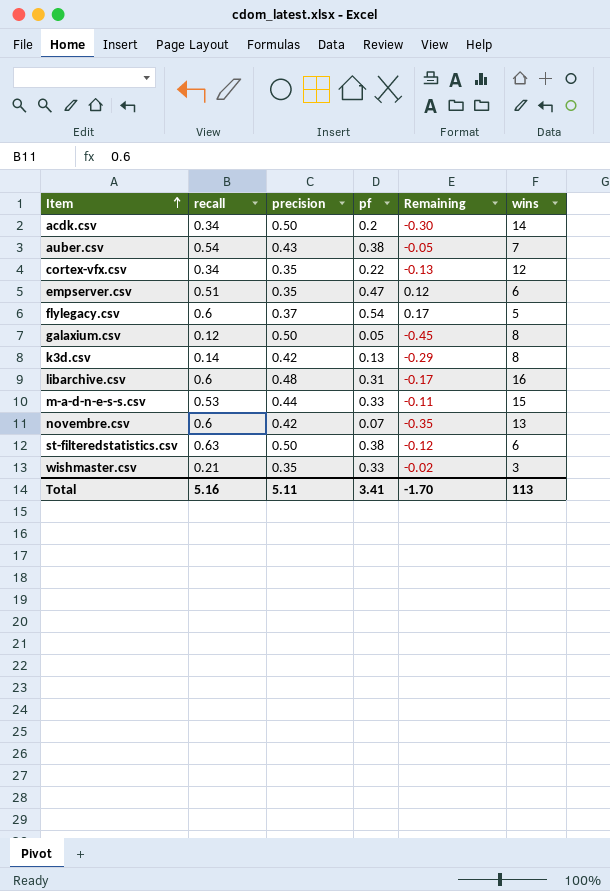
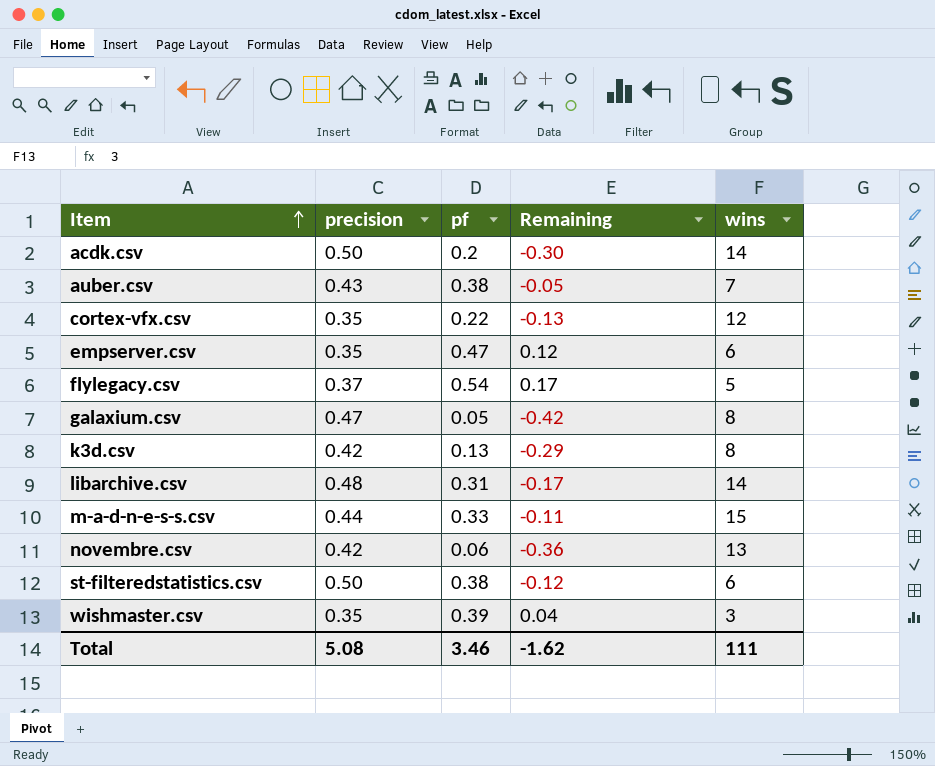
column recall | position: 2 -> none
galaxium.csv | precision: 0.50 -> 0.47
galaxium.csv | Remaining: -0.45 -> -0.42
libarchive.csv | wins: 16 -> 14
novembre.csv | pf: 0.07 -> 0.06
novembre.csv | Remaining: -0.35 -> -0.36
wishmaster.csv | pf: 0.33 -> 0.39
wishmaster.csv | Remaining: -0.02 -> 0.04
Total | precision: 5.11 -> 5.08
Total | pf: 3.41 -> 3.46
Total | Remaining: -1.70 -> -1.62
Total | wins: 113 -> 111

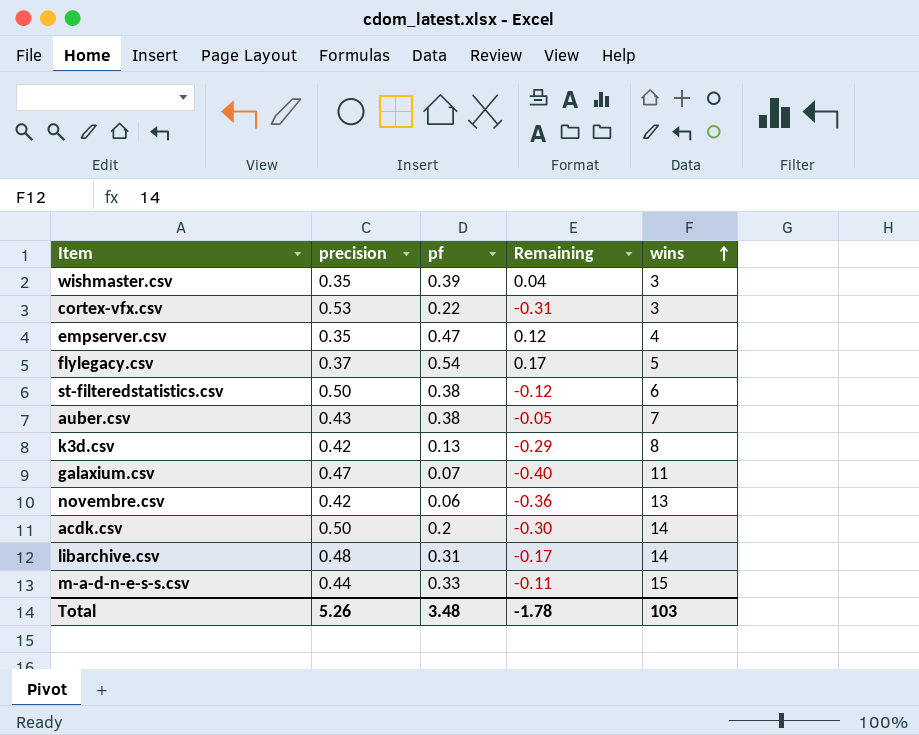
row order: Item ascending -> wins ascending
cortex-vfx.csv | precision: 0.35 -> 0.53
cortex-vfx.csv | Remaining: -0.13 -> -0.31
cortex-vfx.csv | wins: 12 -> 3
empserver.csv | wins: 6 -> 4
galaxium.csv | pf: 0.05 -> 0.07
galaxium.csv | Remaining: -0.42 -> -0.40
galaxium.csv | wins: 8 -> 11
Total | precision: 5.08 -> 5.26
Total | pf: 3.46 -> 3.48
Total | Remaining: -1.62 -> -1.78
Total | wins: 111 -> 103

